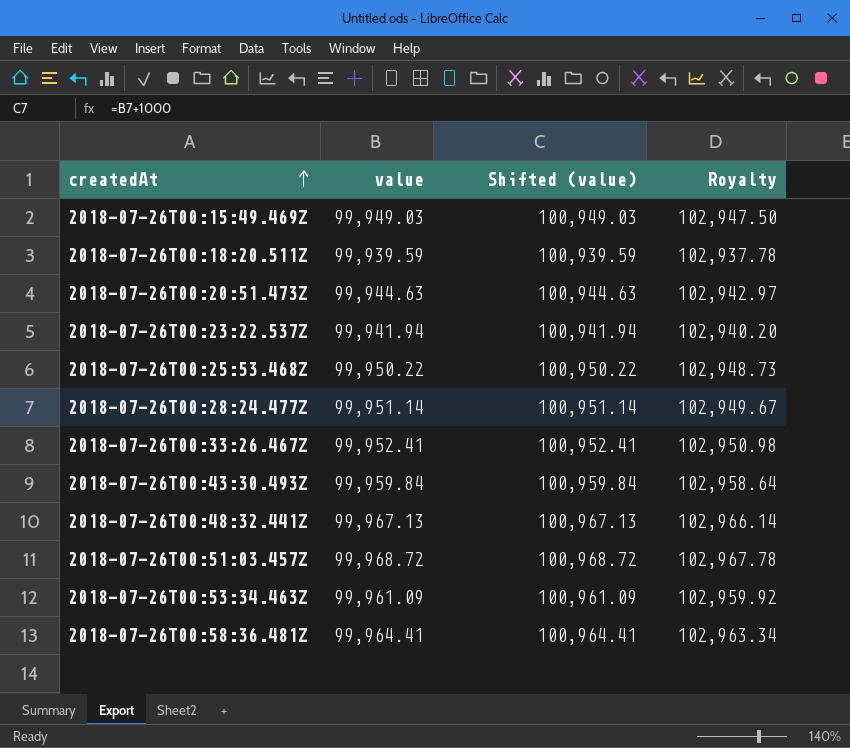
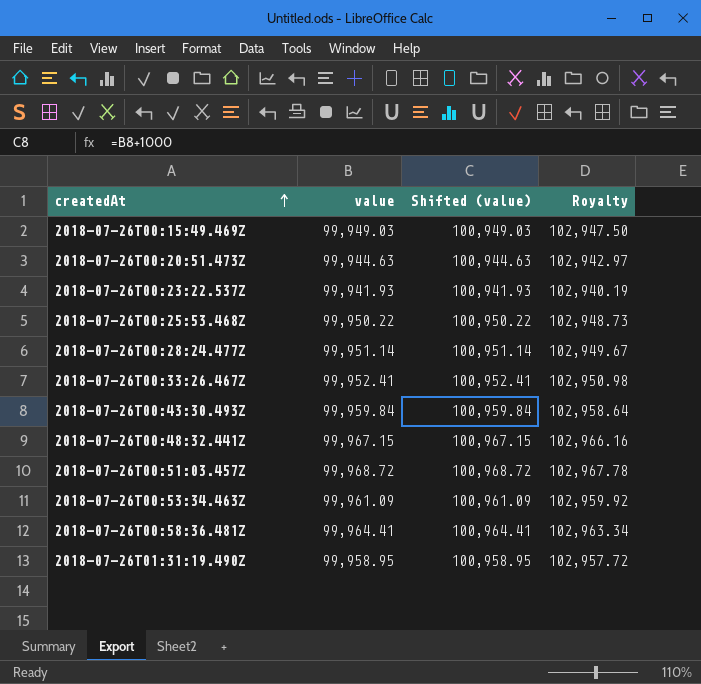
row 2018-07-26T00:18:20.511Z: 99,939.59 | 100,939.59 | 102,937.78 -> none
2018-07-26T00:23:22.537Z | value: 99,941.94 -> 99,941.93
2018-07-26T00:23:22.537Z | Shifted (value): 100,941.94 -> 100,941.93
2018-07-26T00:23:22.537Z | Royalty: 102,940.20 -> 102,940.19
2018-07-26T00:48:32.441Z | value: 99,967.13 -> 99,967.15
2018-07-26T00:48:32.441Z | Shifted (value): 100,967.13 -> 100,967.15
2018-07-26T00:48:32.441Z | Royalty: 102,966.14 -> 102,966.16
row 2018-07-26T01:31:19.490Z: none -> 99,958.95 | 100,958.95 | 102,957.72

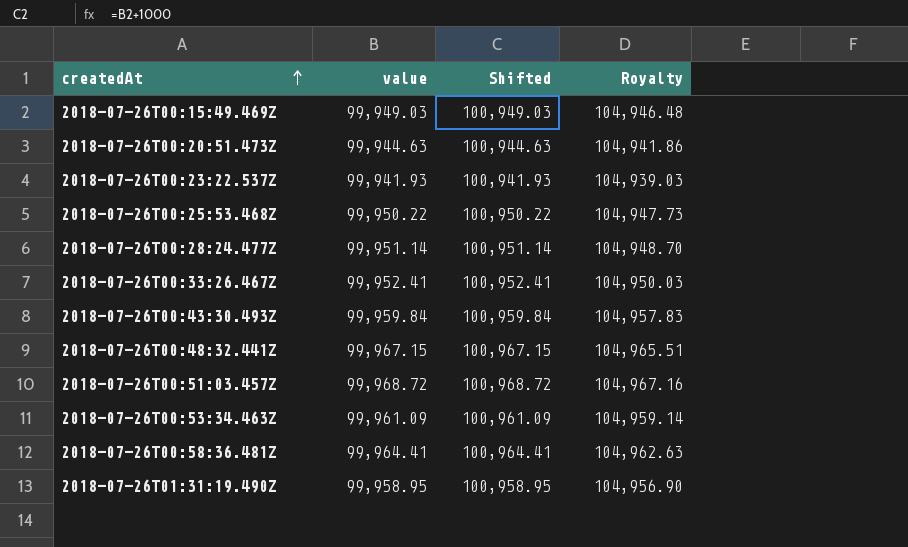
column name: Shifted (value) -> Shifted
column Royalty | formula: [value] * 1.03 -> [value] * 1.05

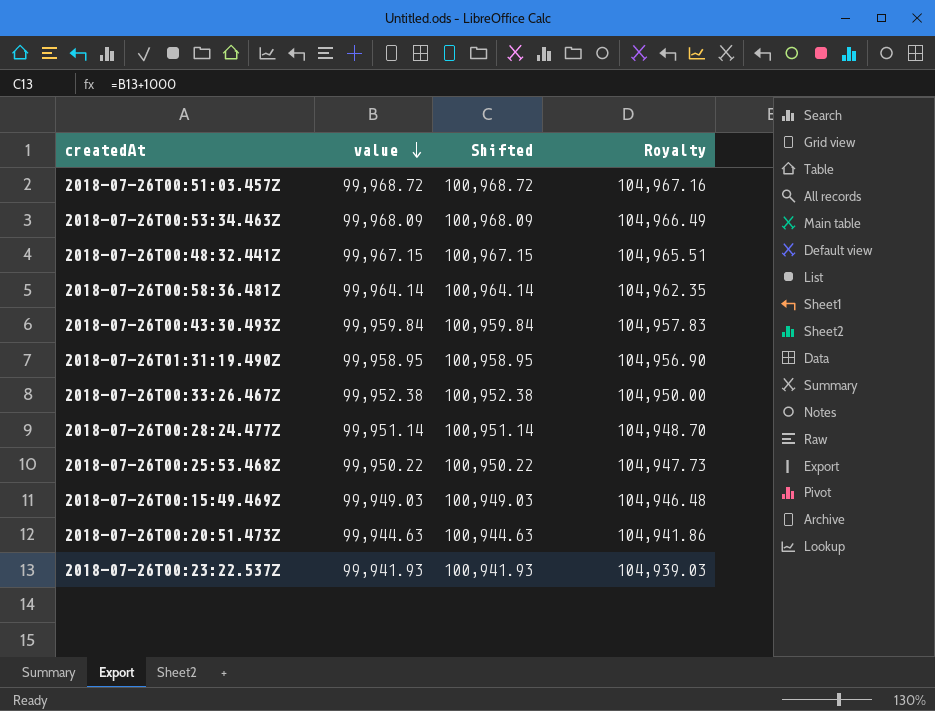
row order: createdAt ascending -> value descending
2018-07-26T00:53:34.463Z | value: 99,961.09 -> 99,968.09
2018-07-26T00:53:34.463Z | Shifted: 100,961.09 -> 100,968.09
2018-07-26T00:53:34.463Z | Royalty: 104,959.14 -> 104,966.49
2018-07-26T00:58:36.481Z | value: 99,964.41 -> 99,964.14
2018-07-26T00:58:36.481Z | Shifted: 100,964.41 -> 100,964.14
2018-07-26T00:58:36.481Z | Royalty: 104,962.63 -> 104,962.35
2018-07-26T00:33:26.467Z | value: 99,952.41 -> 99,952.38
2018-07-26T00:33:26.467Z | Shifted: 100,952.41 -> 100,952.38
2018-07-26T00:33:26.467Z | Royalty: 104,950.03 -> 104,950.00

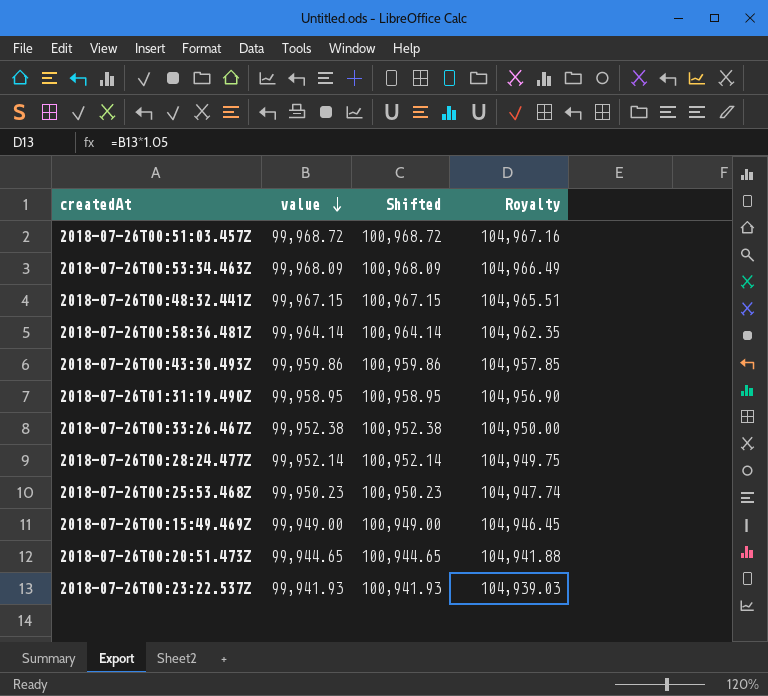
2018-07-26T00:43:30.493Z | value: 99,959.84 -> 99,959.86
2018-07-26T00:43:30.493Z | Shifted: 100,959.84 -> 100,959.86
2018-07-26T00:43:30.493Z | Royalty: 104,957.83 -> 104,957.85
2018-07-26T00:28:24.477Z | value: 99,951.14 -> 99,952.14
2018-07-26T00:28:24.477Z | Shifted: 100,951.14 -> 100,952.14
2018-07-26T00:28:24.477Z | Royalty: 104,948.70 -> 104,949.75
2018-07-26T00:25:53.468Z | value: 99,950.22 -> 99,950.23
2018-07-26T00:25:53.468Z | Shifted: 100,950.22 -> 100,950.23
2018-07-26T00:25:53.468Z | Royalty: 104,947.73 -> 104,947.74
2018-07-26T00:15:49.469Z | value: 99,949.03 -> 99,949.00
2018-07-26T00:15:49.469Z | Shifted: 100,949.03 -> 100,949.00
2018-07-26T00:15:49.469Z | Royalty: 104,946.48 -> 104,946.45
2018-07-26T00:20:51.473Z | value: 99,944.63 -> 99,944.65
2018-07-26T00:20:51.473Z | Shifted: 100,944.63 -> 100,944.65
2018-07-26T00:20:51.473Z | Royalty: 104,941.86 -> 104,941.88

